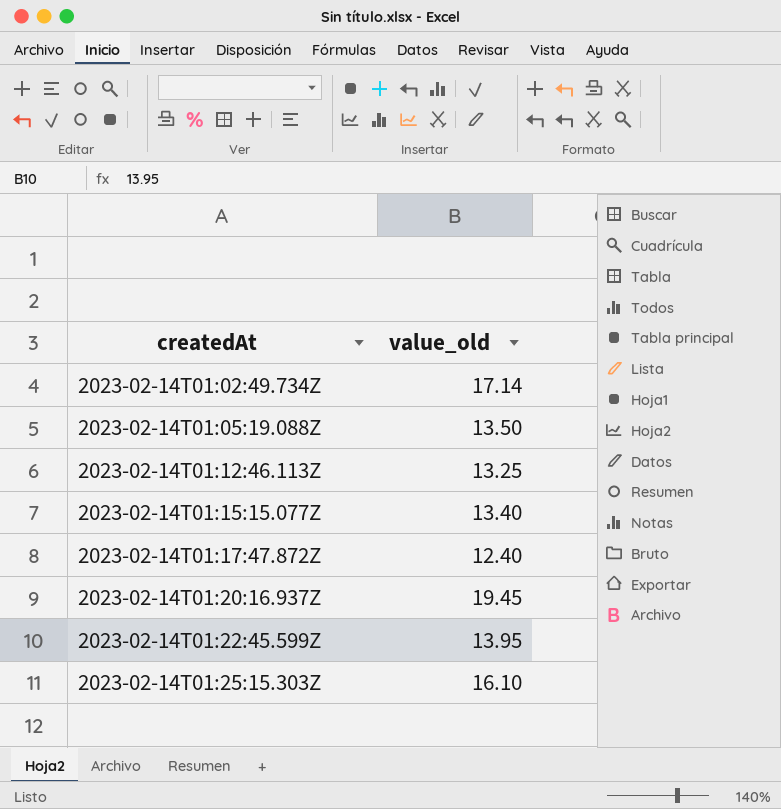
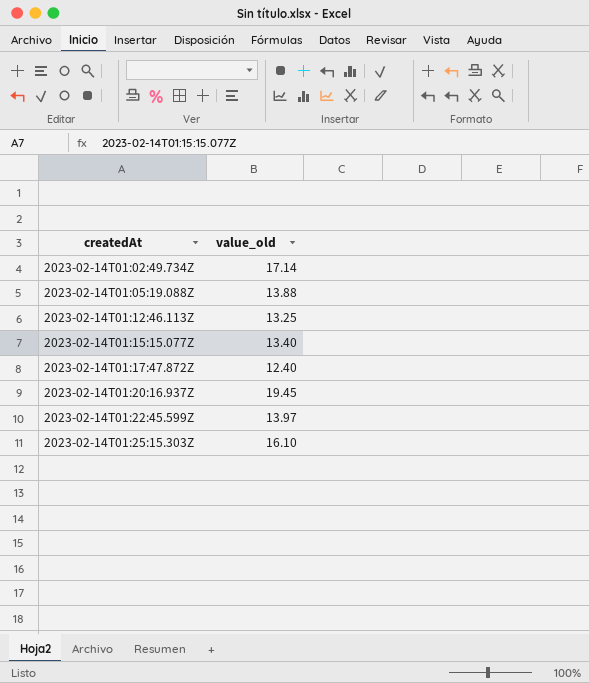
2023-02-14T01:05:19.088Z | value_old: 13.50 -> 13.88
2023-02-14T01:22:45.599Z | value_old: 13.95 -> 13.97

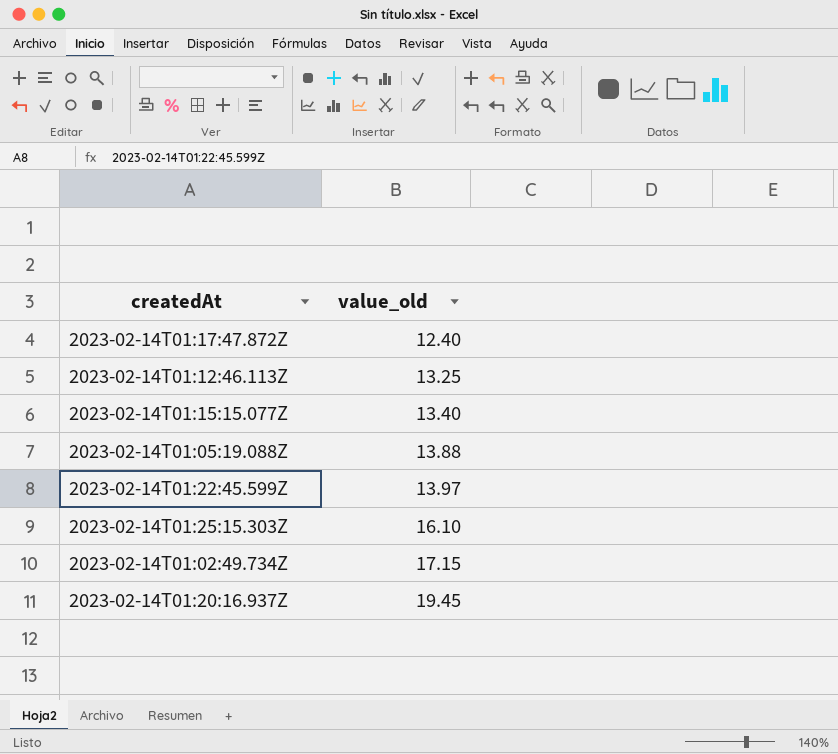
row order: createdAt ascending -> value_old ascending
2023-02-14T01:02:49.734Z | value_old: 17.14 -> 17.15

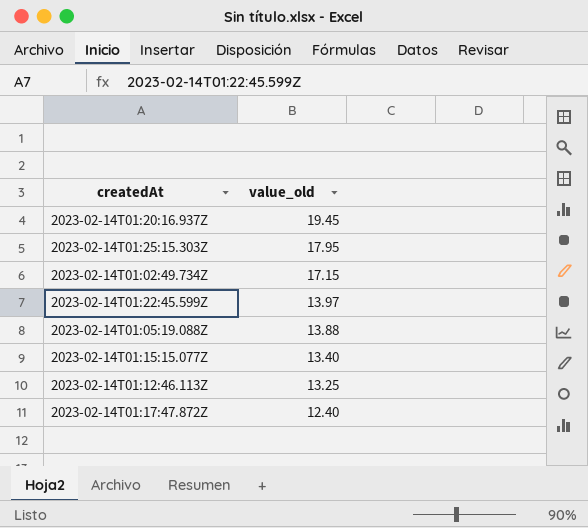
row order: value_old ascending -> value_old descending
2023-02-14T01:25:15.303Z | value_old: 16.10 -> 17.95

